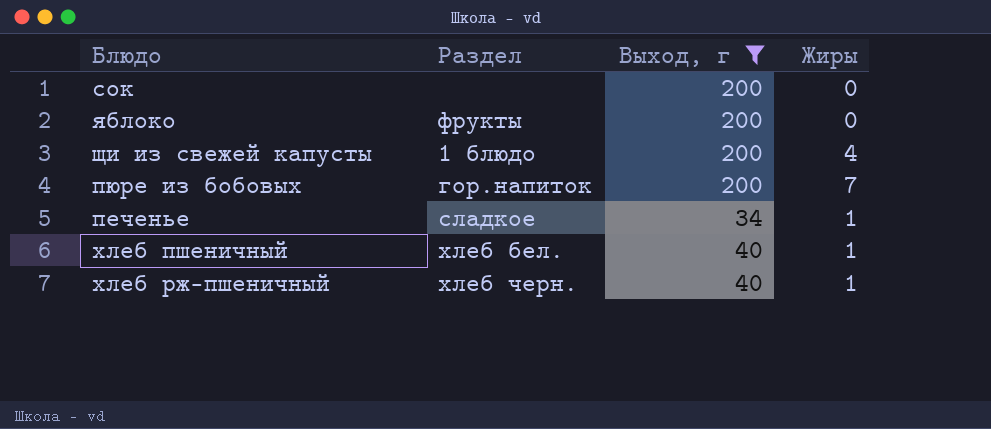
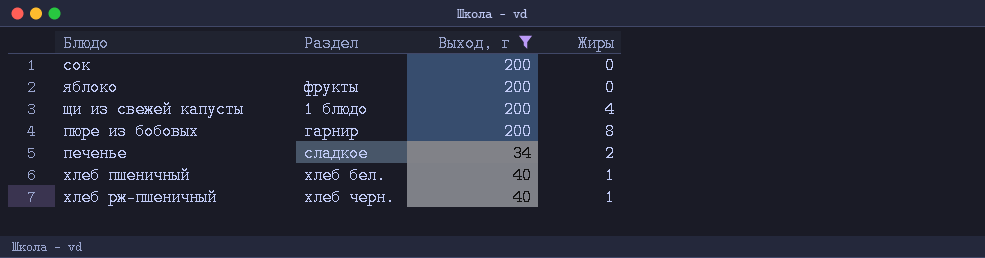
пюре из бобовых | Раздел: гор.напиток -> гарнир
пюре из бобовых | Жиры: 7 -> 8
печенье | Жиры: 1 -> 2

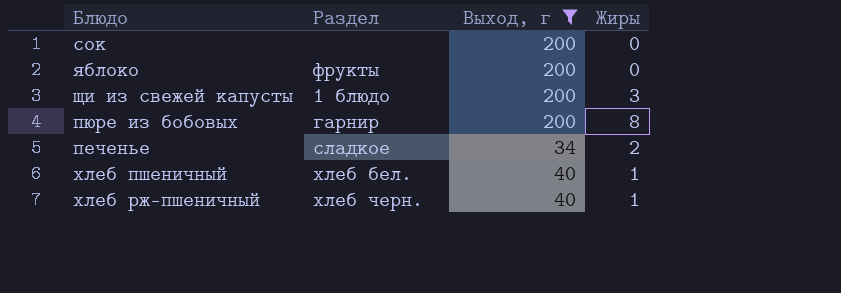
щи из свежей капусты | Жиры: 4 -> 3

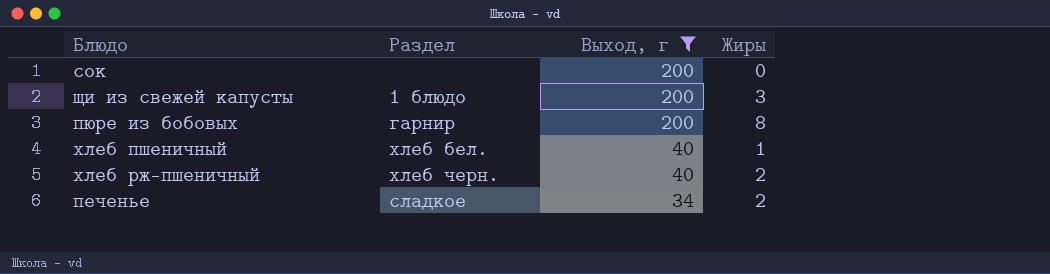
row order: none -> Выход, г descending
row яблоко: фрукты | 200 | 0 -> none
хлеб рж-пшеничный | Жиры: 1 -> 2

